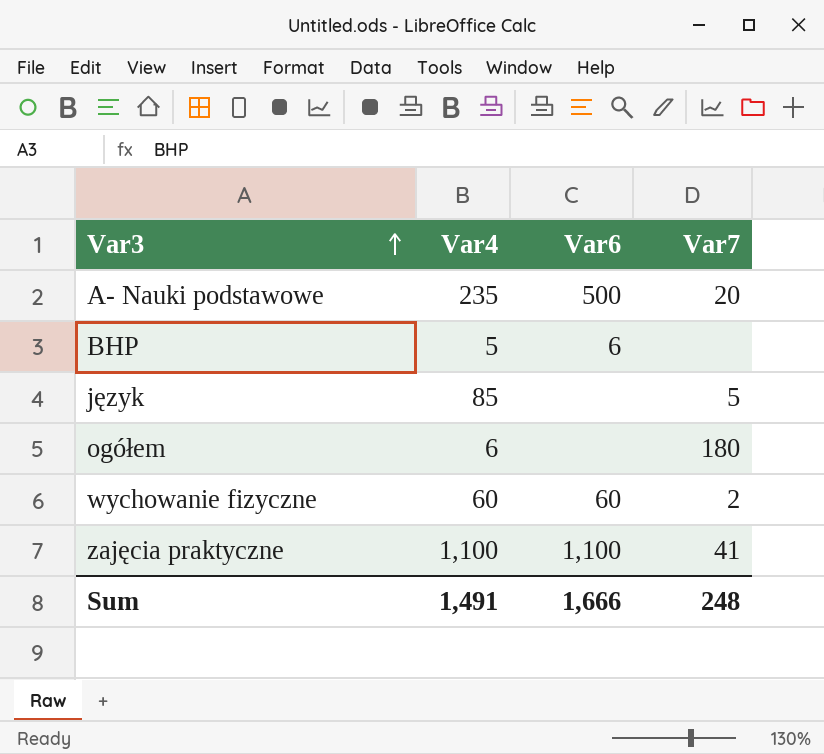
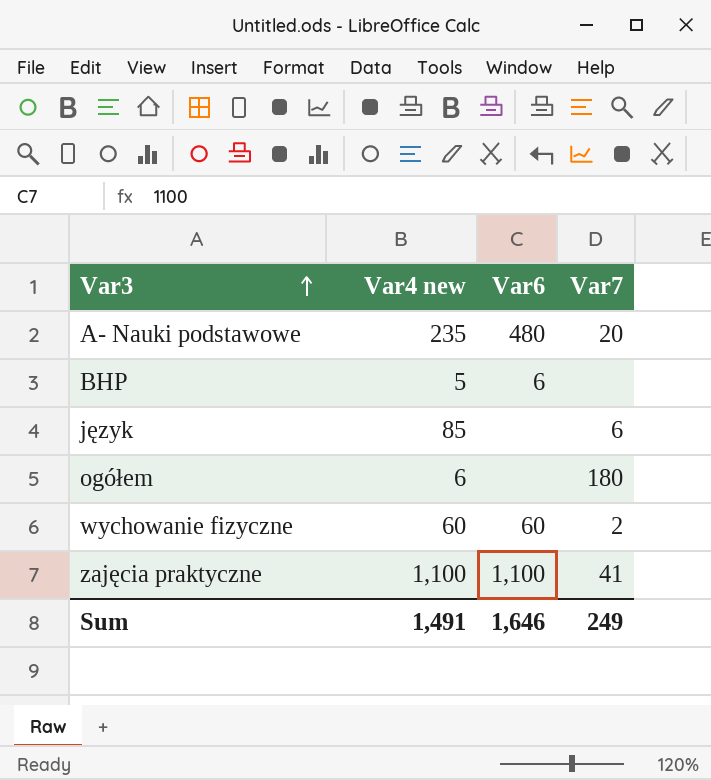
column name: Var4 -> Var4 new
A- Nauki podstawowe | Var6: 500 -> 480
język | Var7: 5 -> 6
Sum | Var6: 1,666 -> 1,646
Sum | Var7: 248 -> 249

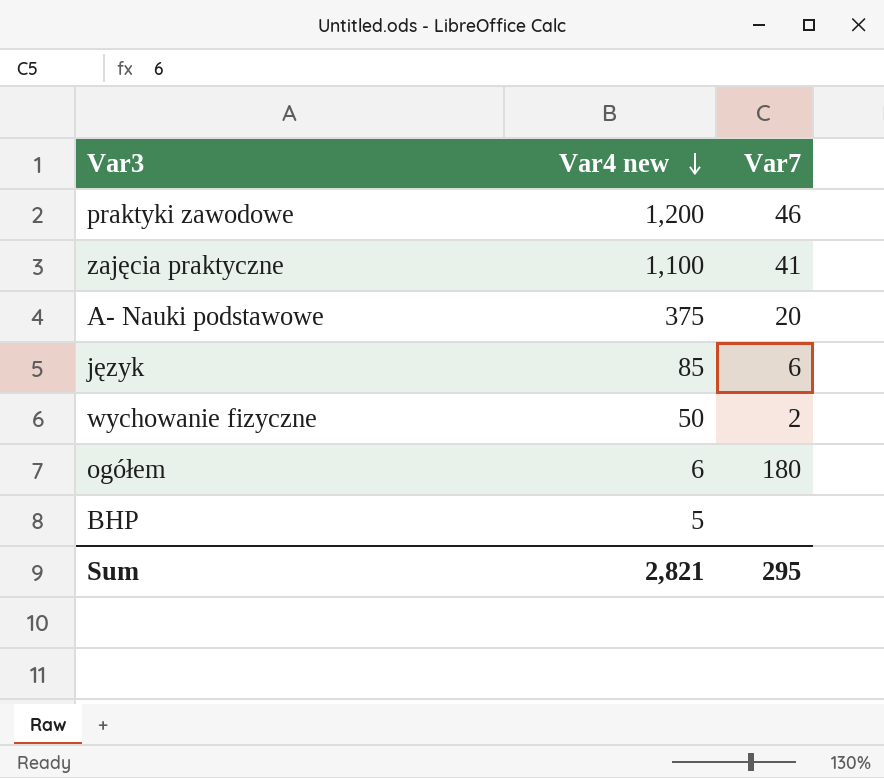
row order: Var3 ascending -> Var4 new descending
column Var6 | position: 3 -> none
row praktyki zawodowe: none -> 1,200 | 46
A- Nauki podstawowe | Var4 new: 235 -> 375
wychowanie fizyczne | Var4 new: 60 -> 50
Sum | Var4 new: 1,491 -> 2,821
Sum | Var7: 249 -> 295

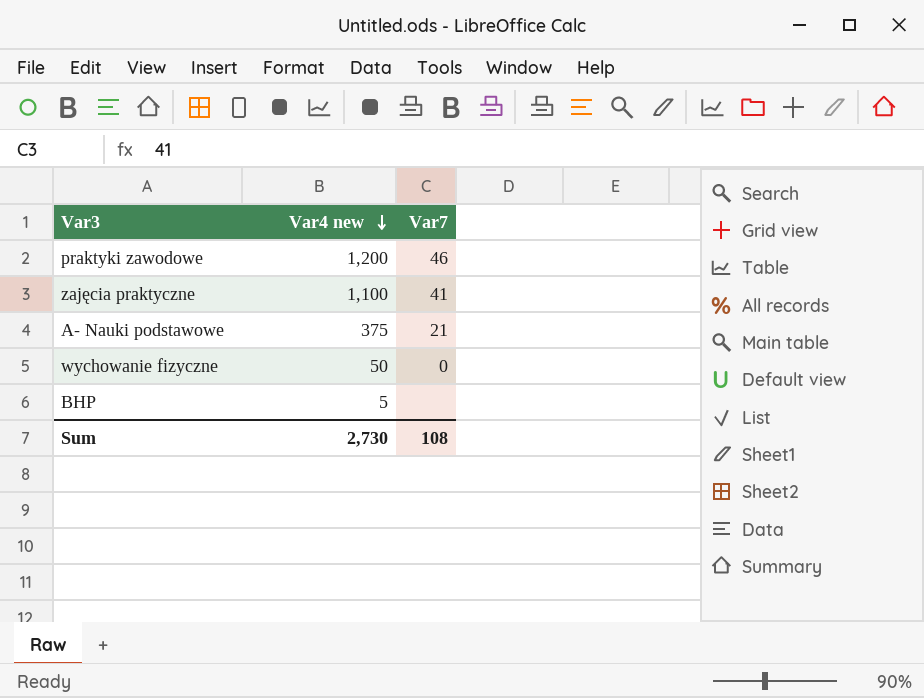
row język: 85 | 6 -> none
row ogółem: 6 | 180 -> none
A- Nauki podstawowe | Var7: 20 -> 21
wychowanie fizyczne | Var7: 2 -> 0
Sum | Var4 new: 2,821 -> 2,730
Sum | Var7: 295 -> 108

